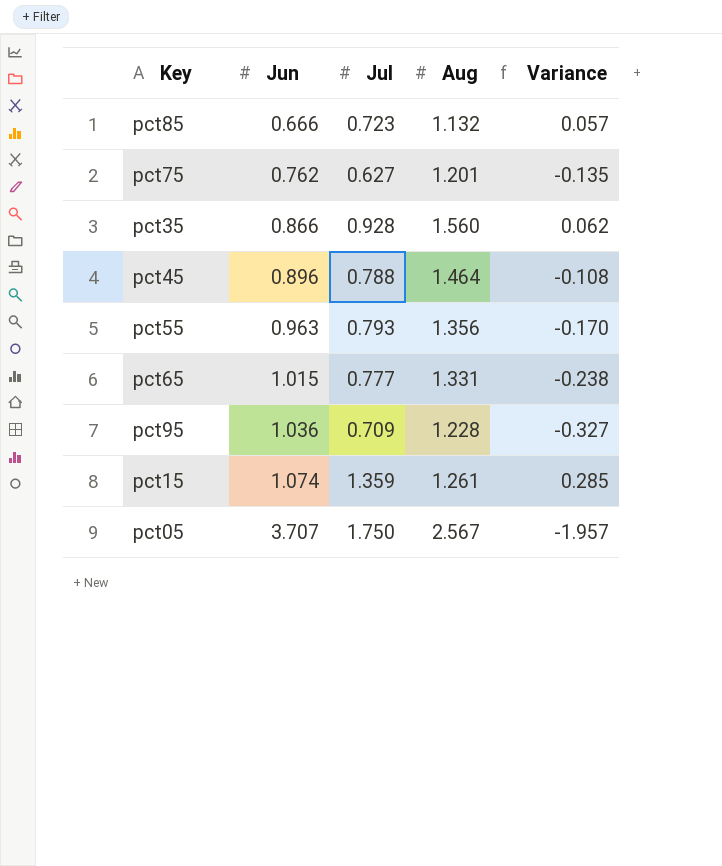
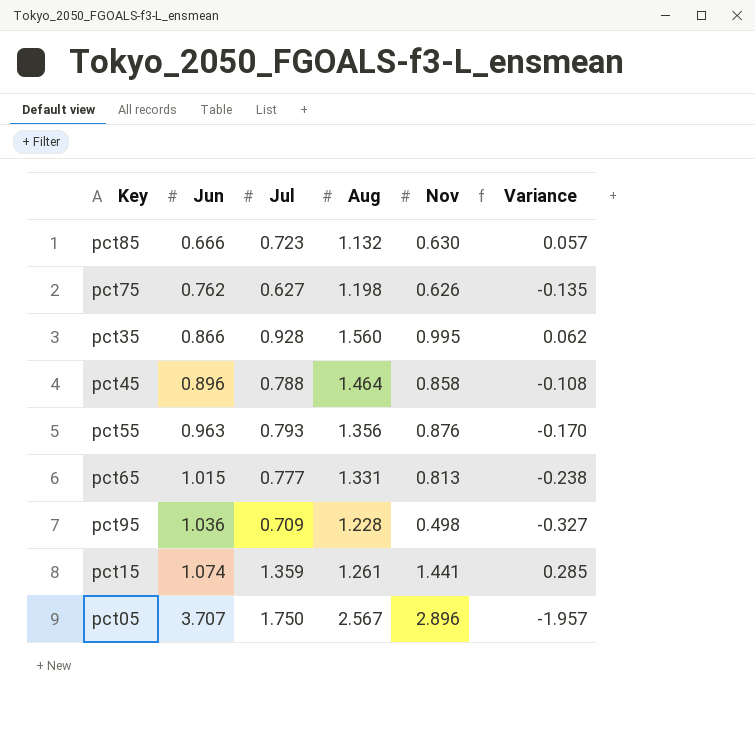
column Nov | position: none -> 5
pct75 | Aug: 1.201 -> 1.198

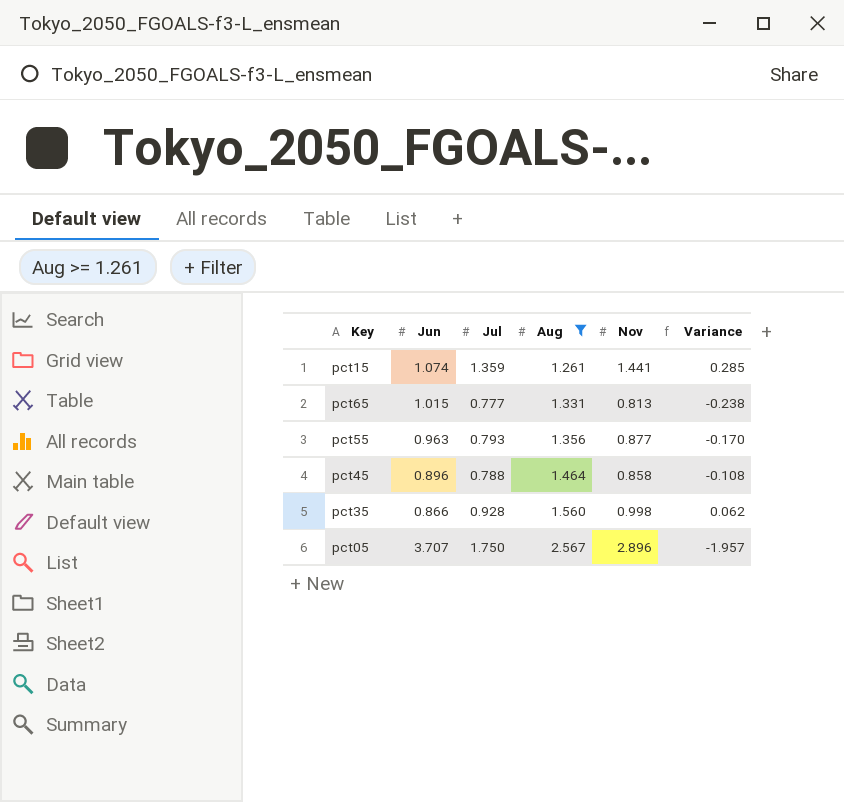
filter: none -> Aug >= 1.261
row order: Jun ascending -> Aug ascending
pct55 | Nov: 0.876 -> 0.877
pct35 | Nov: 0.995 -> 0.998

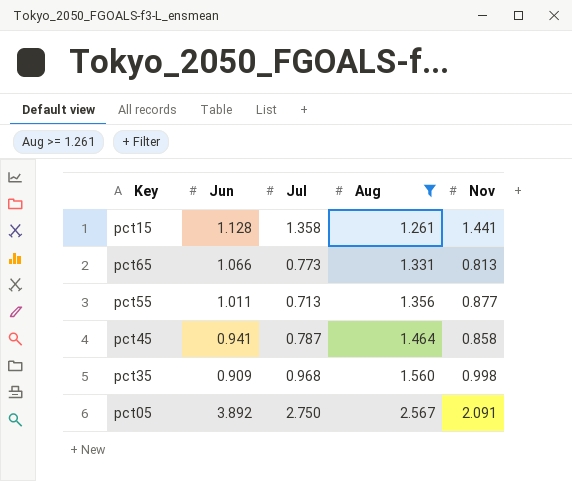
column Variance | formula: [Jul] - [Jun] -> none
pct15 | Jun: 1.074 -> 1.128
pct15 | Jul: 1.359 -> 1.358
pct65 | Jun: 1.015 -> 1.066
pct65 | Jul: 0.777 -> 0.773
pct55 | Jun: 0.963 -> 1.011
pct55 | Jul: 0.793 -> 0.713
pct45 | Jun: 0.896 -> 0.941
pct45 | Jul: 0.788 -> 0.787
pct35 | Jun: 0.866 -> 0.909
pct35 | Jul: 0.928 -> 0.968
pct05 | Jun: 3.707 -> 3.892
pct05 | Jul: 1.750 -> 2.750
pct05 | Nov: 2.896 -> 2.091

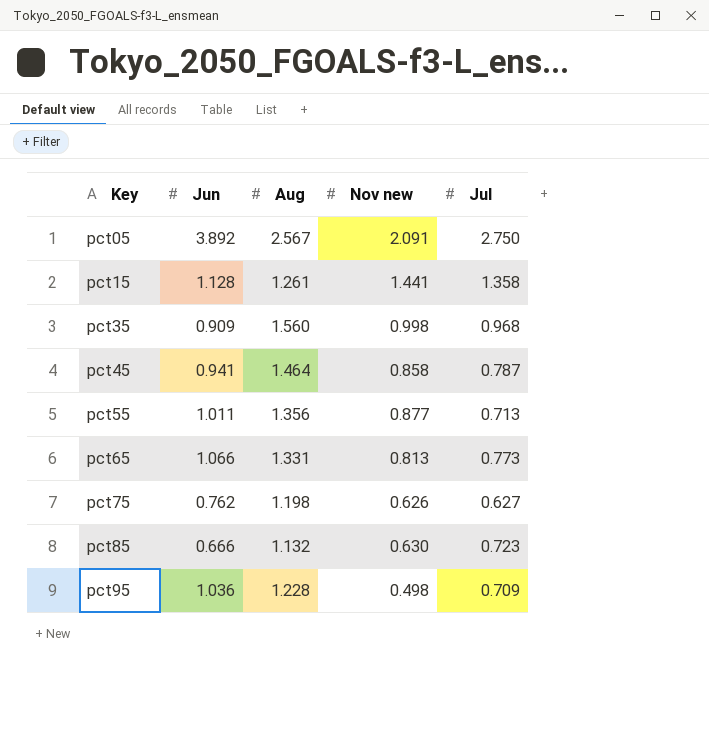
filter: Aug >= 1.261 -> none
row order: Aug ascending -> Key ascending
column name: Nov -> Nov new
column Jul | position: 3 -> 5

